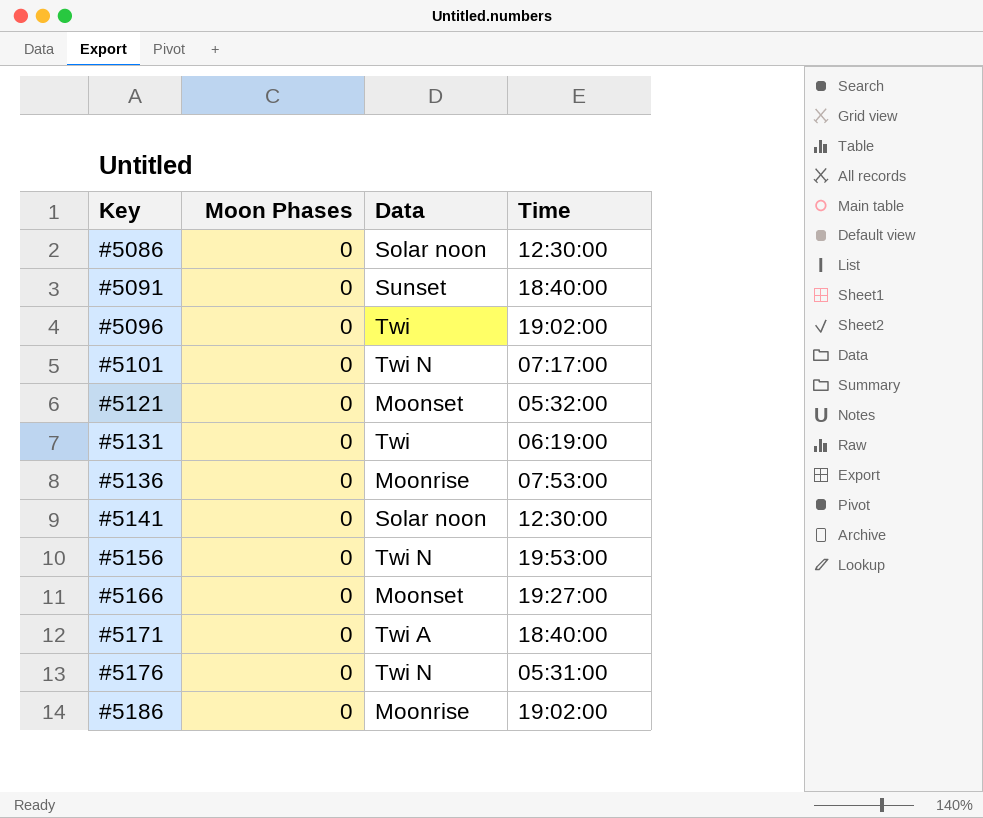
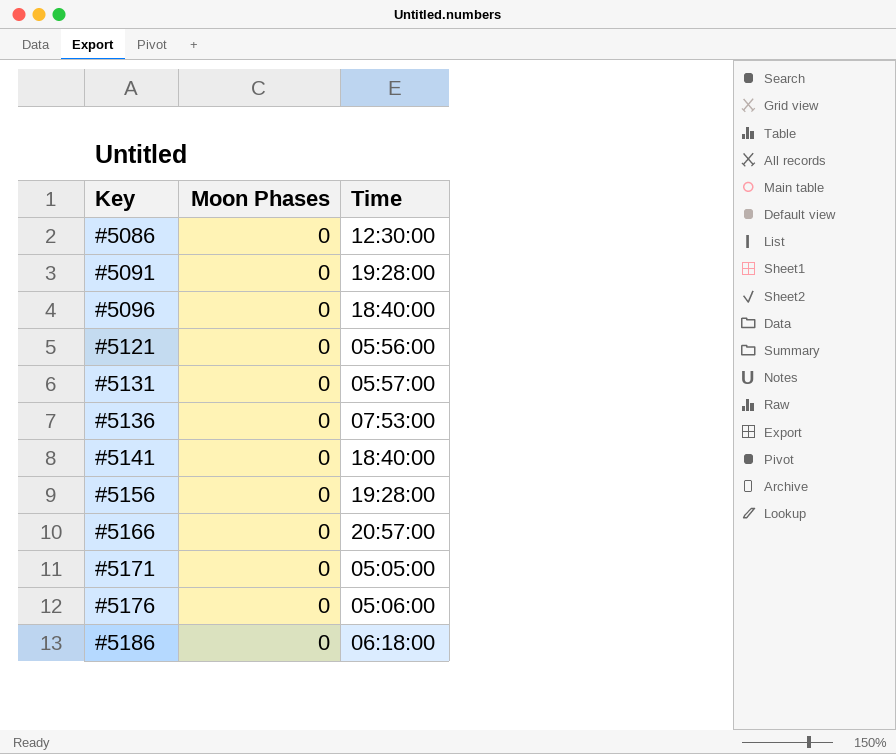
column Data | position: 3 -> none
row #5101: 0 | Twi N | 07:17:00 -> none
#5091 | Time: 18:40:00 -> 19:28:00
#5096 | Time: 19:02:00 -> 18:40:00
#5121 | Time: 05:32:00 -> 05:56:00
#5131 | Time: 06:19:00 -> 05:57:00
#5141 | Time: 12:30:00 -> 18:40:00
#5156 | Time: 19:53:00 -> 19:28:00
#5166 | Time: 19:27:00 -> 20:57:00
#5171 | Time: 18:40:00 -> 05:05:00
#5176 | Time: 05:31:00 -> 05:06:00
#5186 | Time: 19:02:00 -> 06:18:00

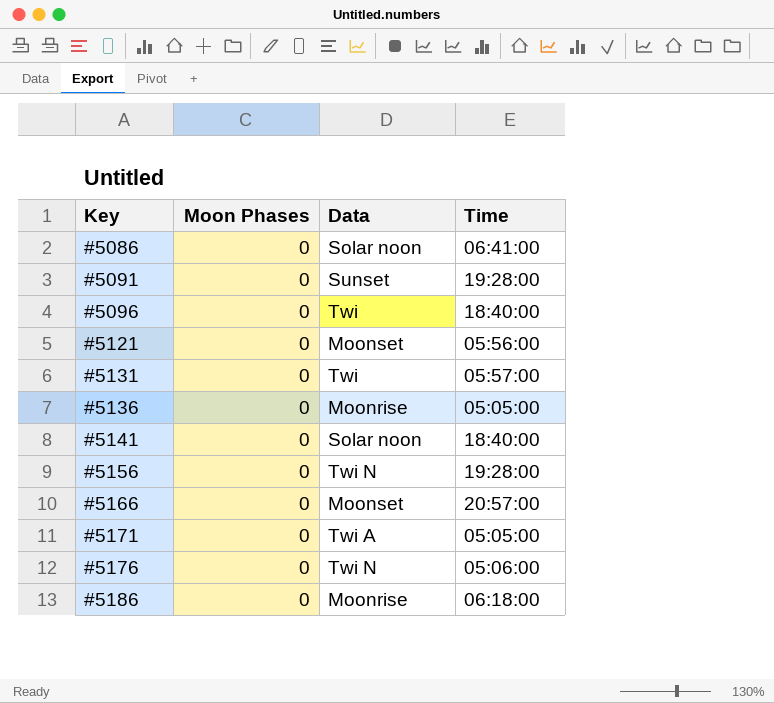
column Data | position: none -> 3
#5086 | Time: 12:30:00 -> 06:41:00
#5136 | Time: 07:53:00 -> 05:05:00

